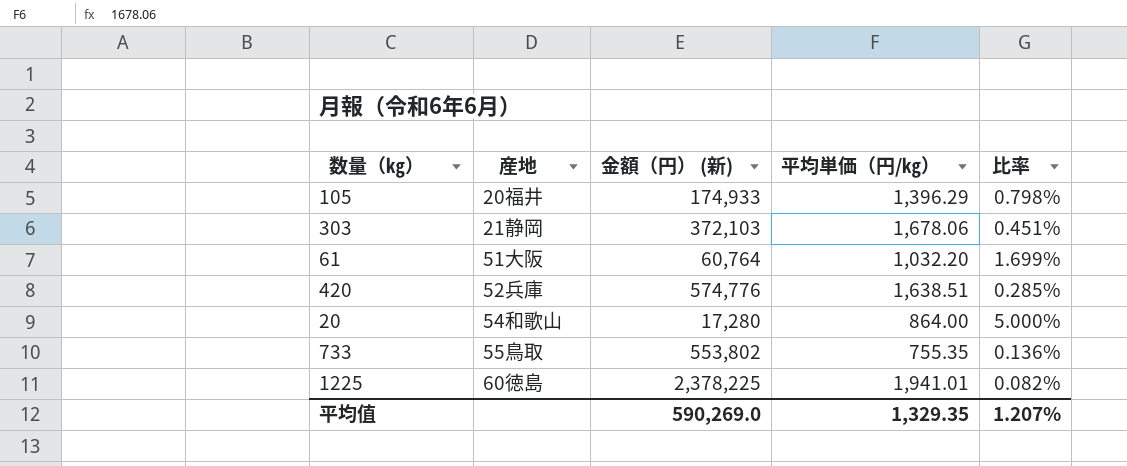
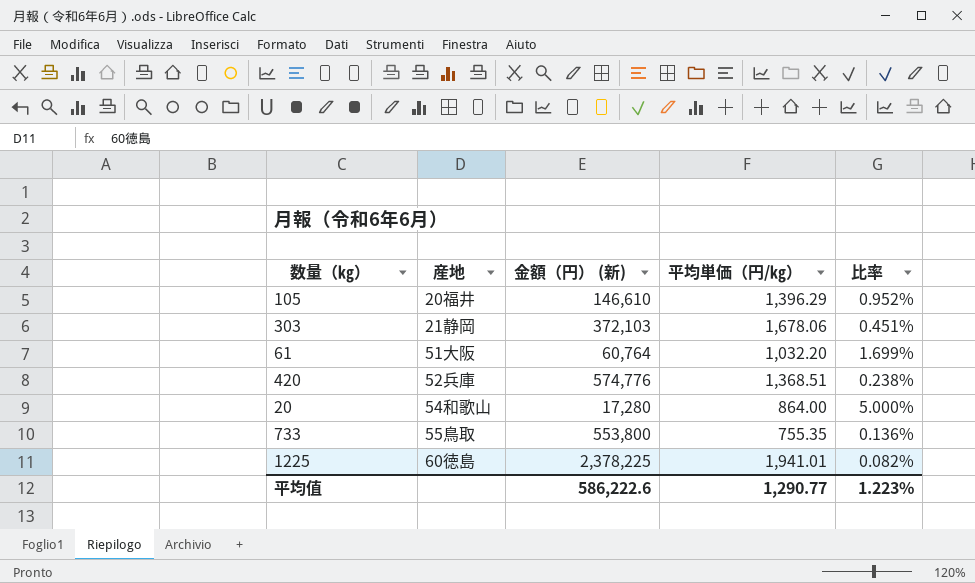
105 | 金額（円） (新): 174,933 -> 146,610
105 | 比率: 0.798% -> 0.952%
420 | 平均単価（円/㎏）: 1,638.51 -> 1,368.51
420 | 比率: 0.285% -> 0.238%
733 | 金額（円） (新): 553,802 -> 553,800
平均值 | 金額（円） (新): 590,269.0 -> 586,222.6
平均值 | 平均単価（円/㎏）: 1,329.35 -> 1,290.77
平均值 | 比率: 1.207% -> 1.223%

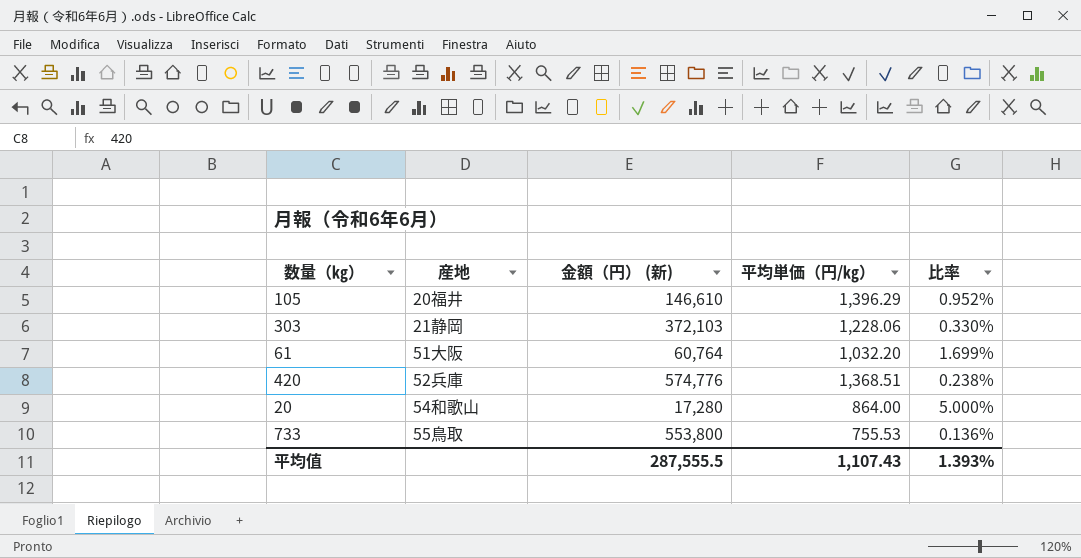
row 1225: 60徳島 | 2,378,225 | 1,941.01 | 0.082% -> none
303 | 平均単価（円/㎏）: 1,678.06 -> 1,228.06
303 | 比率: 0.451% -> 0.330%
733 | 平均単価（円/㎏）: 755.35 -> 755.53
平均值 | 金額（円） (新): 586,222.6 -> 287,555.5
平均值 | 平均単価（円/㎏）: 1,290.77 -> 1,107.43
平均值 | 比率: 1.223% -> 1.393%

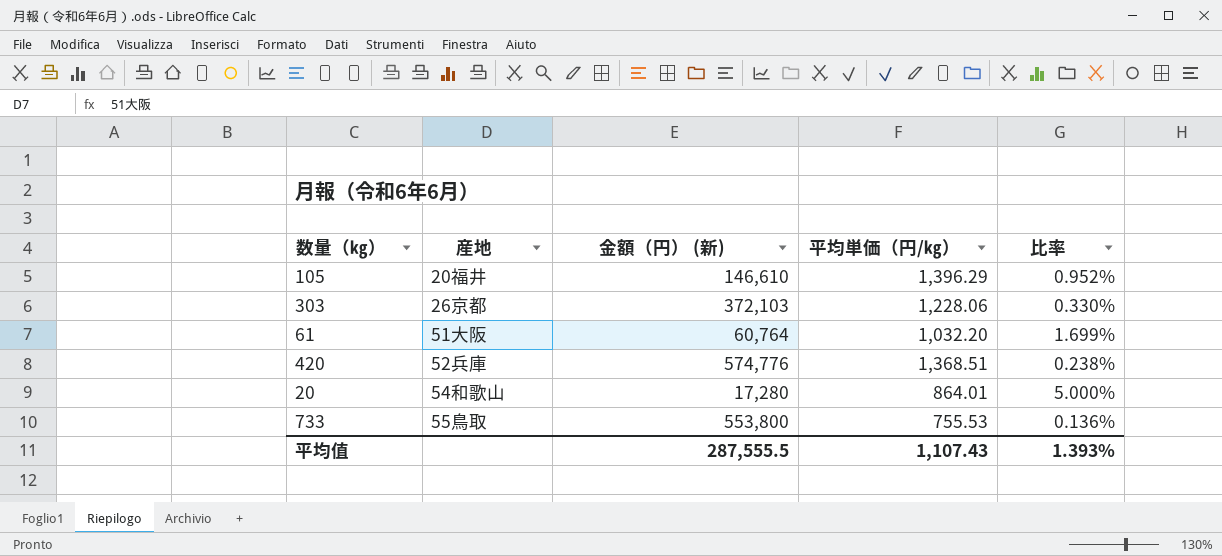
303 | 産地: 21静岡 -> 26京都
20 | 平均単価（円/㎏）: 864.00 -> 864.01

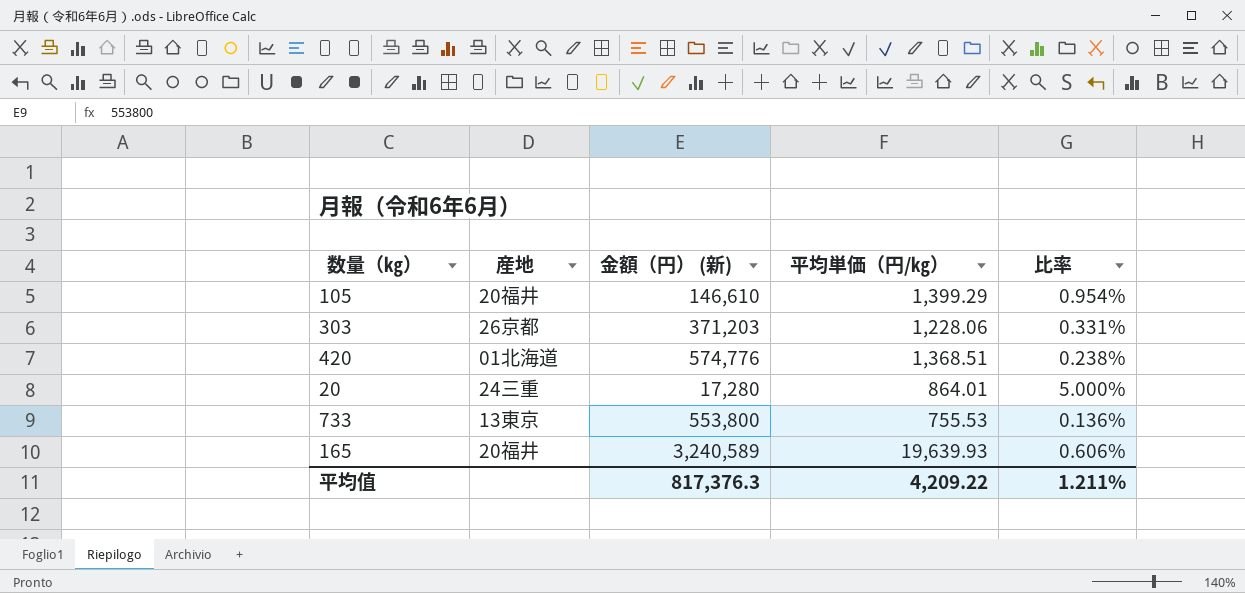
row 61: 51大阪 | 60,764 | 1,032.20 | 1.699% -> none
105 | 平均単価（円/㎏）: 1,396.29 -> 1,399.29
105 | 比率: 0.952% -> 0.954%
303 | 金額（円） (新): 372,103 -> 371,203
303 | 比率: 0.330% -> 0.331%
420 | 産地: 52兵庫 -> 01北海道
20 | 産地: 54和歌山 -> 24三重
733 | 産地: 55鳥取 -> 13東京
row 165: none -> 20福井 | 3,240,589 | 19,639.93 | 0.606%
平均值 | 金額（円） (新): 287,555.5 -> 817,376.3
平均值 | 平均単価（円/㎏）: 1,107.43 -> 4,209.22
平均值 | 比率: 1.393% -> 1.211%

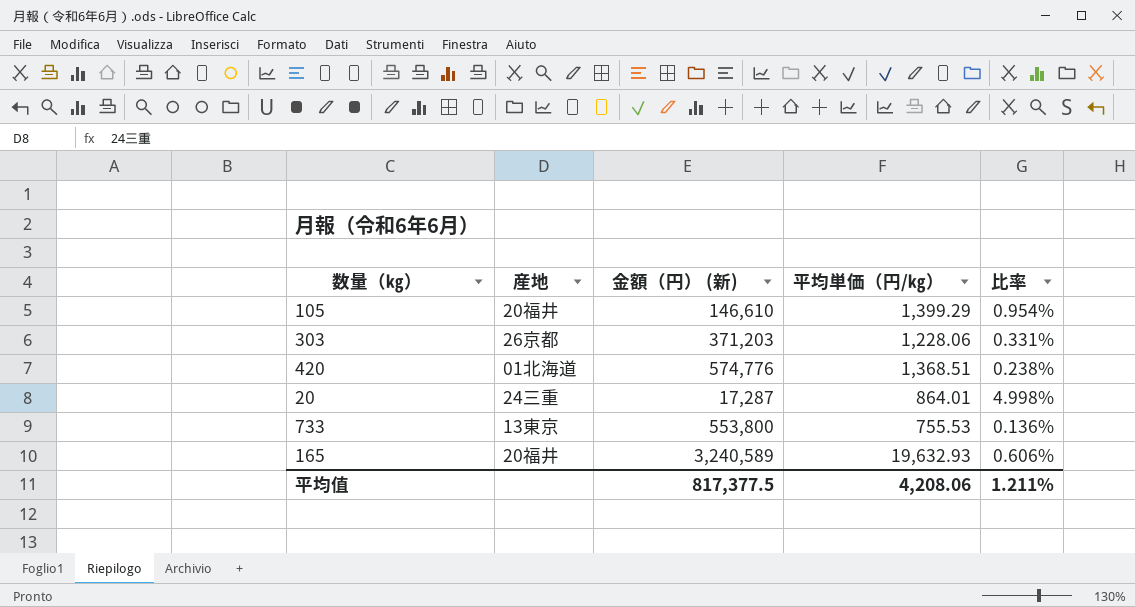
20 | 金額（円） (新): 17,280 -> 17,287
20 | 比率: 5.000% -> 4.998%
165 | 平均単価（円/㎏）: 19,639.93 -> 19,632.93
平均值 | 金額（円） (新): 817,376.3 -> 817,377.5
平均值 | 平均単価（円/㎏）: 4,209.22 -> 4,208.06

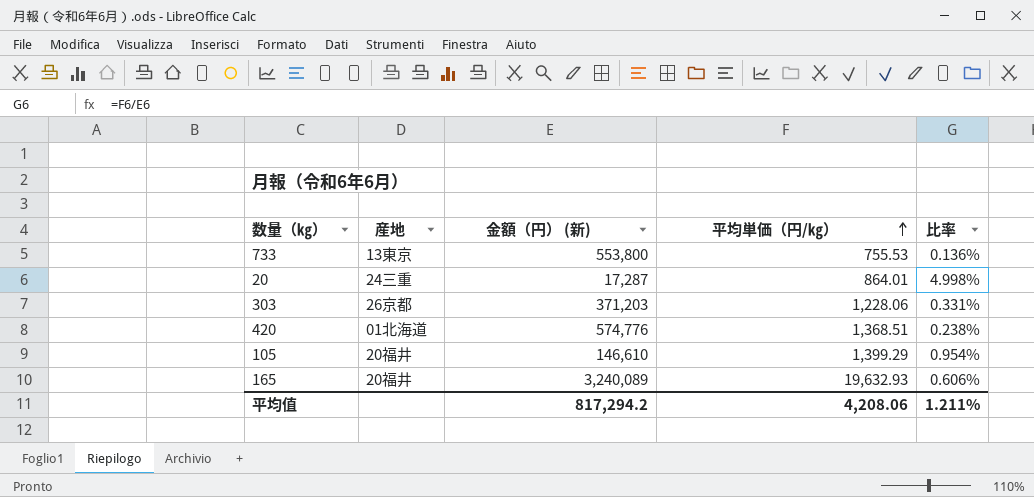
row order: none -> 平均単価（円/㎏） ascending
165 | 金額（円） (新): 3,240,589 -> 3,240,089
平均值 | 金額（円） (新): 817,377.5 -> 817,294.2

